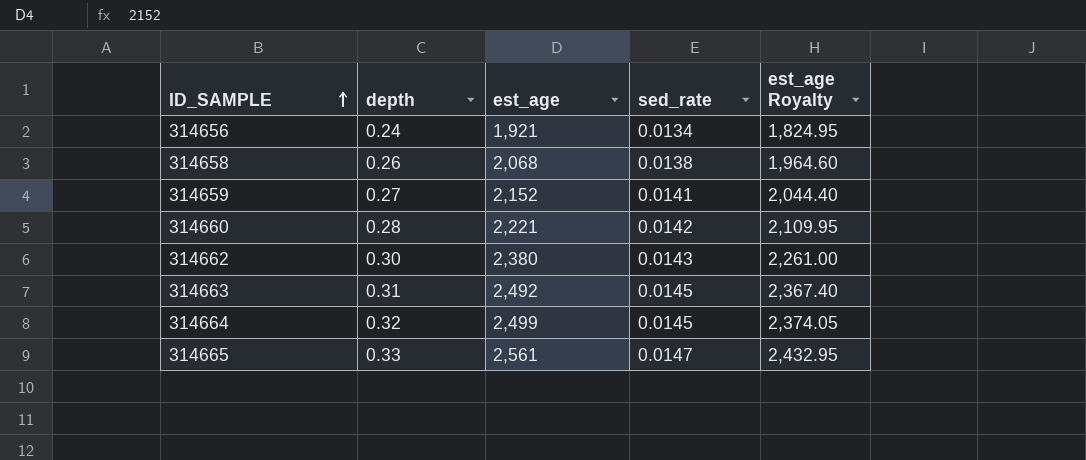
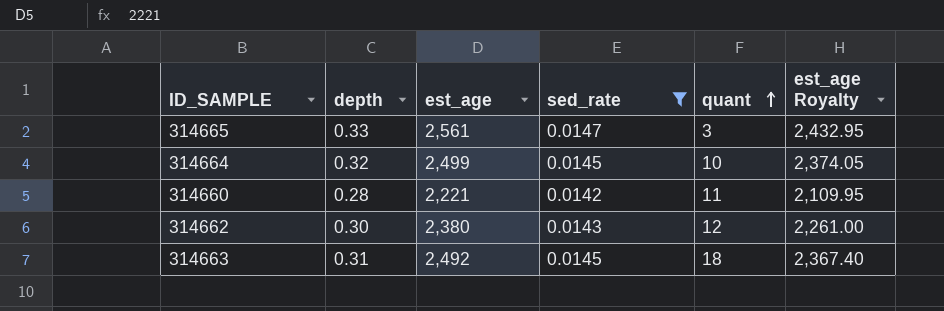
filter: none -> sed_rate >= 0.0142
row order: ID_SAMPLE ascending -> quant ascending
column quant | position: none -> 5

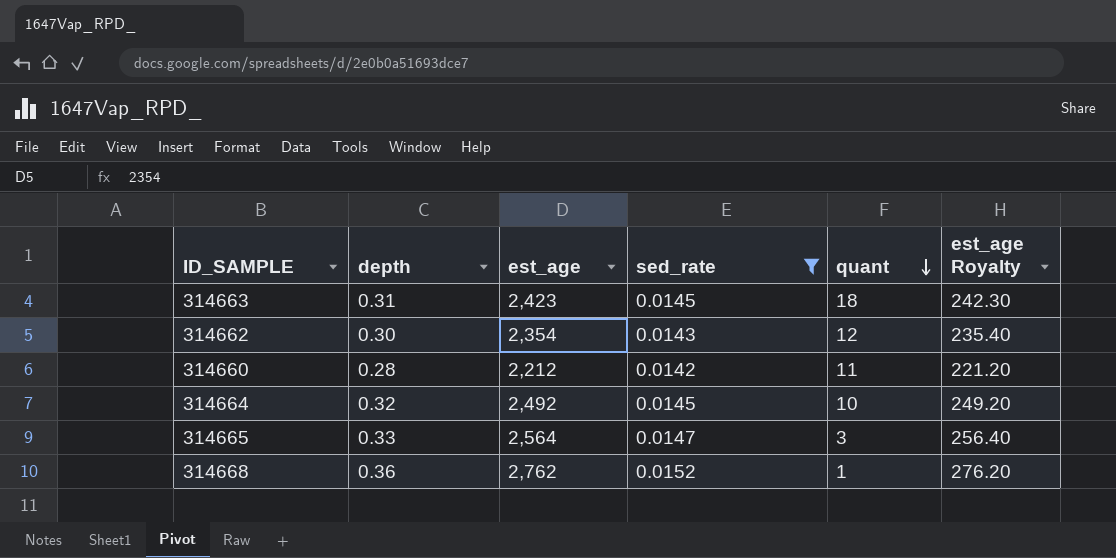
row order: quant ascending -> quant descending
column est_age Royalty | formula: [est_age] * 0.95 -> [est_age] * 0.1
314663 | est_age: 2,492 -> 2,423
314662 | est_age: 2,380 -> 2,354
314660 | est_age: 2,221 -> 2,212
314664 | est_age: 2,499 -> 2,492
314665 | est_age: 2,561 -> 2,564
row 314668: none -> 0.36 | 2,762 | 0.0152 | 1 | 276.20

